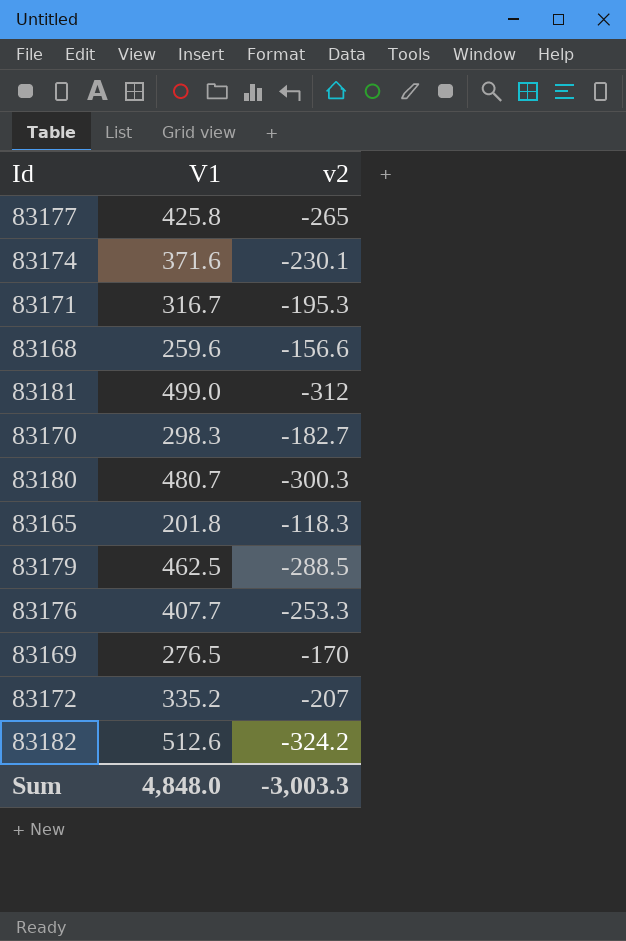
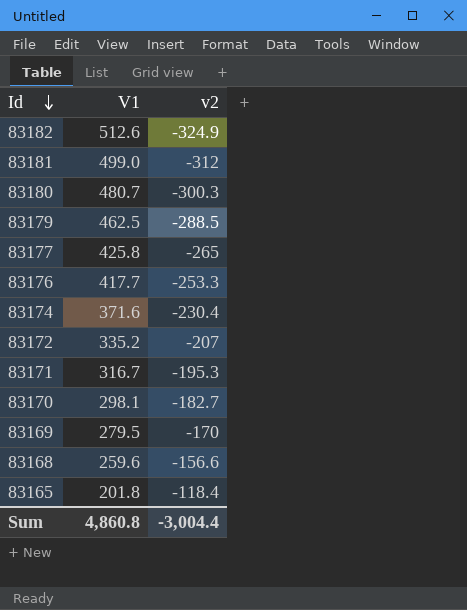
row order: none -> Id descending
83182 | v2: -324.2 -> -324.9
83176 | V1: 407.7 -> 417.7
83174 | v2: -230.1 -> -230.4
83170 | V1: 298.3 -> 298.1
83169 | V1: 276.5 -> 279.5
83165 | v2: -118.3 -> -118.4
Sum | V1: 4,848.0 -> 4,860.8
Sum | v2: -3,003.3 -> -3,004.4

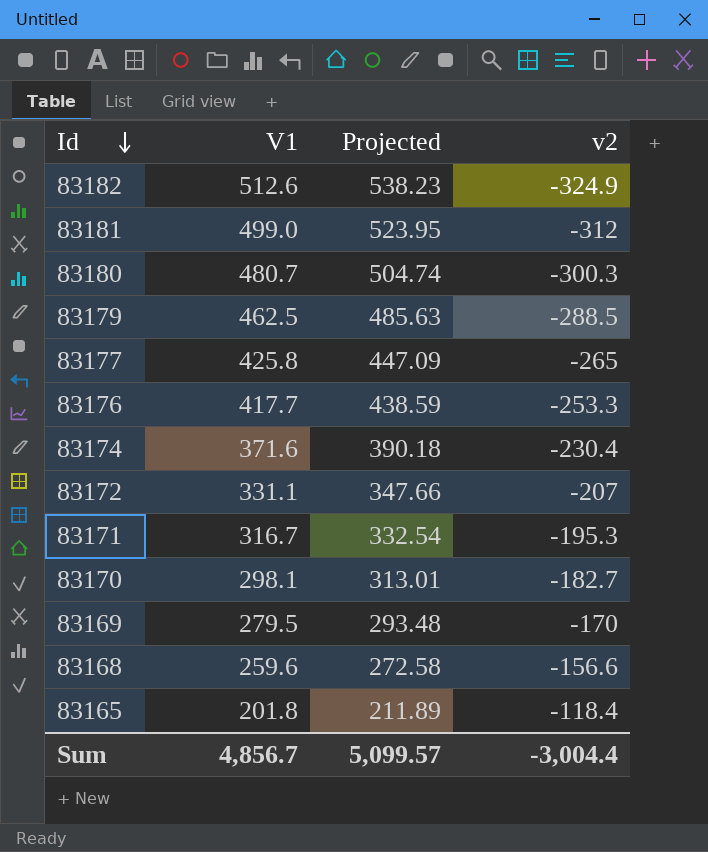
column Projected | formula: none -> [V1] * 1.05
83172 | V1: 335.2 -> 331.1
Sum | V1: 4,860.8 -> 4,856.7

